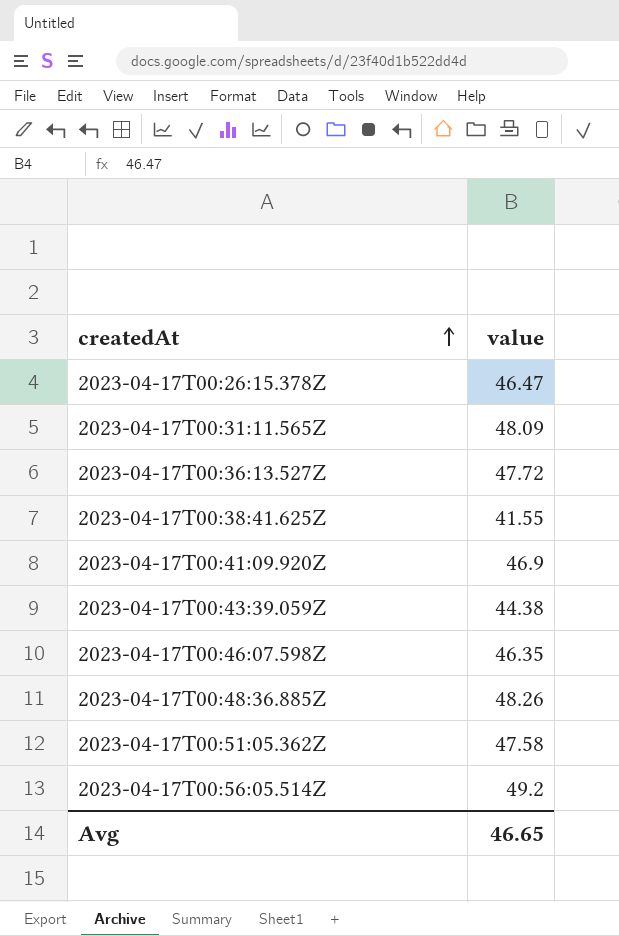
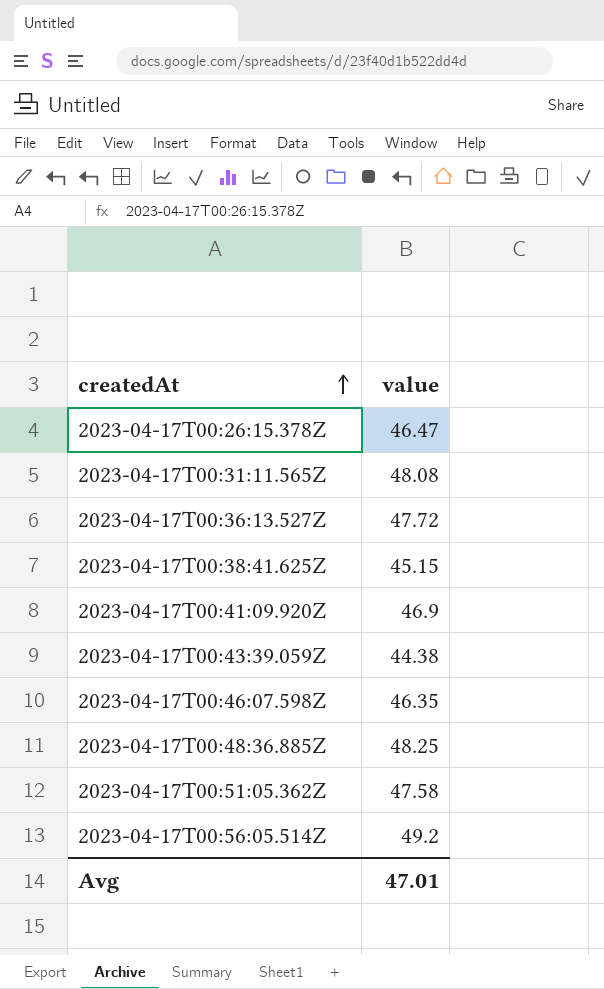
2023-04-17T00:31:11.565Z | value: 48.09 -> 48.08
2023-04-17T00:38:41.625Z | value: 41.55 -> 45.15
2023-04-17T00:48:36.885Z | value: 48.26 -> 48.25
Avg | value: 46.65 -> 47.01

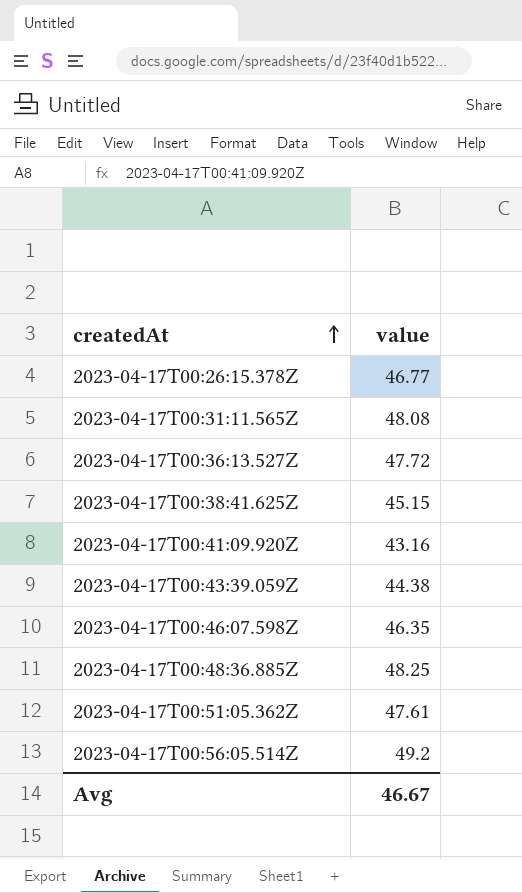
2023-04-17T00:26:15.378Z | value: 46.47 -> 46.77
2023-04-17T00:41:09.920Z | value: 46.9 -> 43.16
2023-04-17T00:51:05.362Z | value: 47.58 -> 47.61
Avg | value: 47.01 -> 46.67

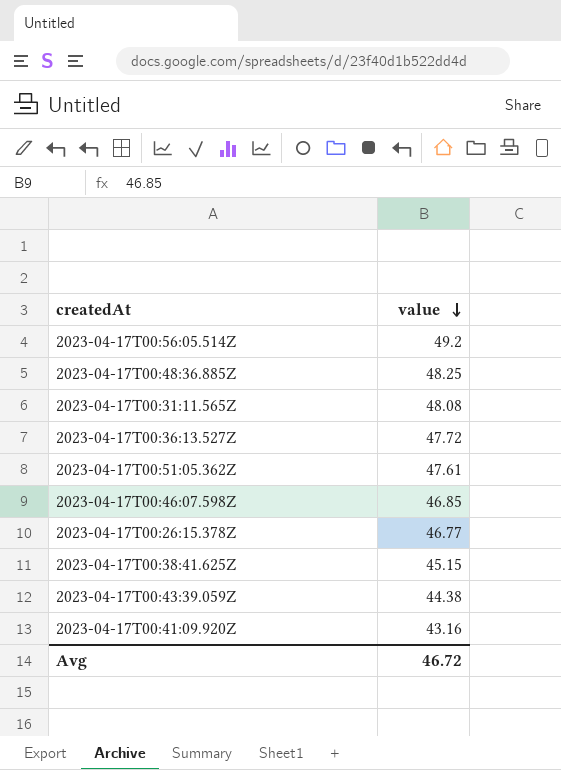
row order: createdAt ascending -> value descending
2023-04-17T00:46:07.598Z | value: 46.35 -> 46.85
Avg | value: 46.67 -> 46.72

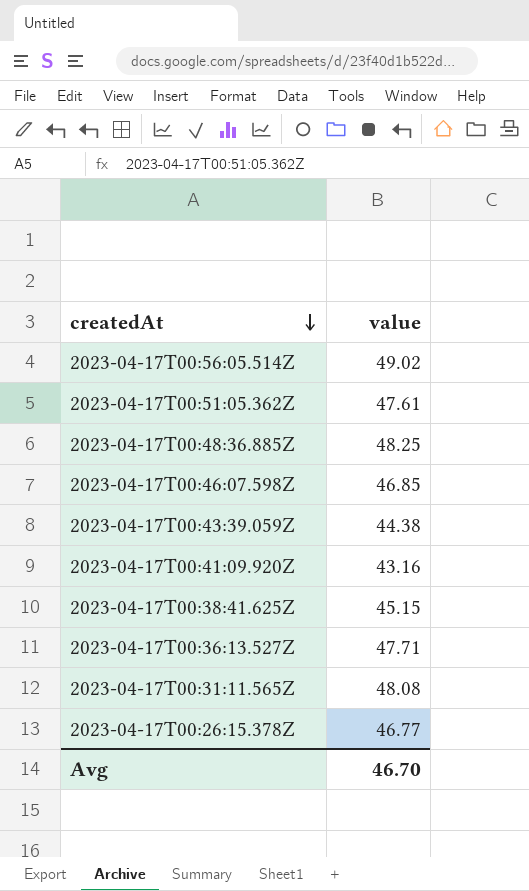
row order: value descending -> createdAt descending
2023-04-17T00:56:05.514Z | value: 49.2 -> 49.02
2023-04-17T00:36:13.527Z | value: 47.72 -> 47.71
Avg | value: 46.72 -> 46.70

